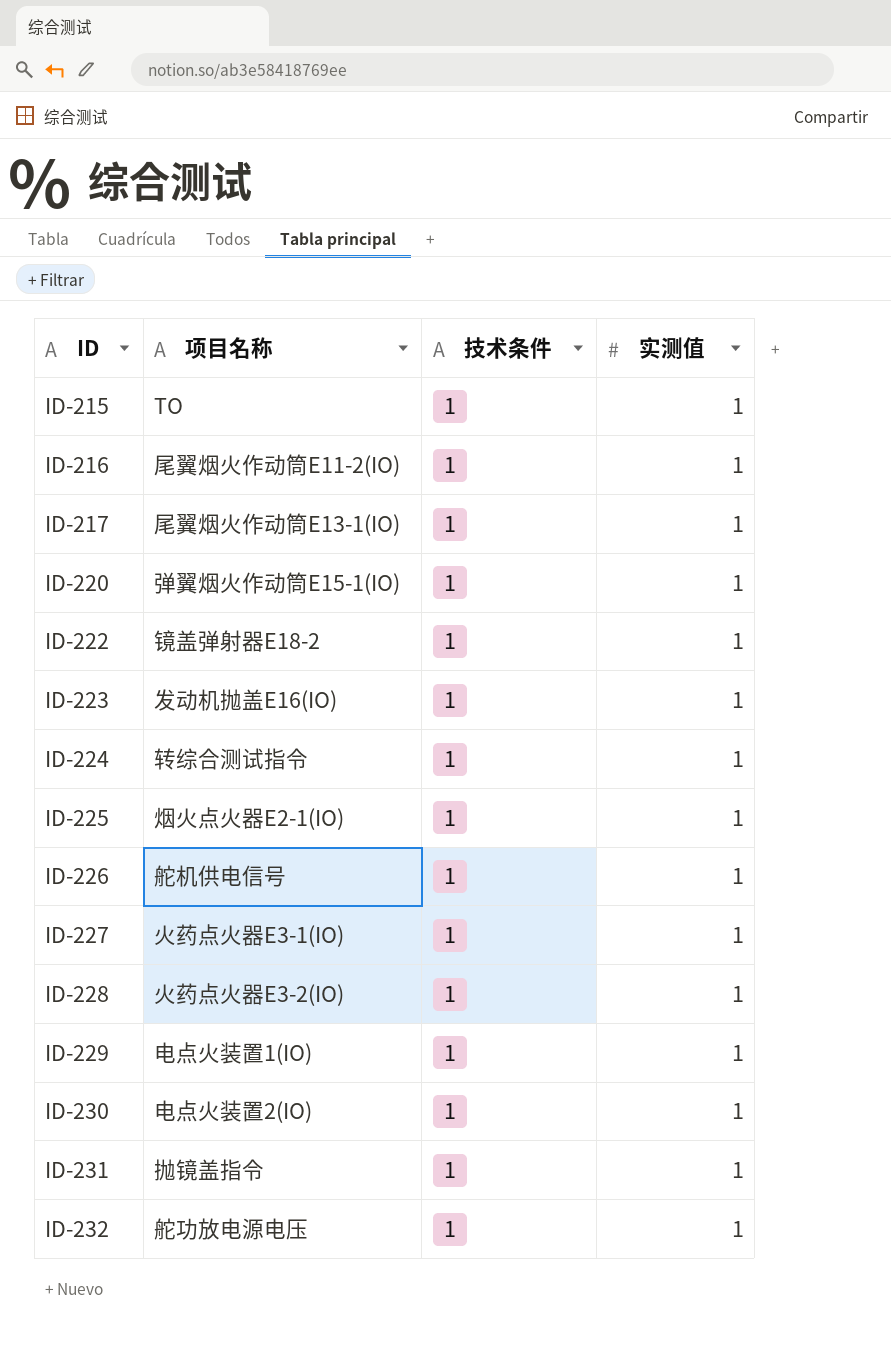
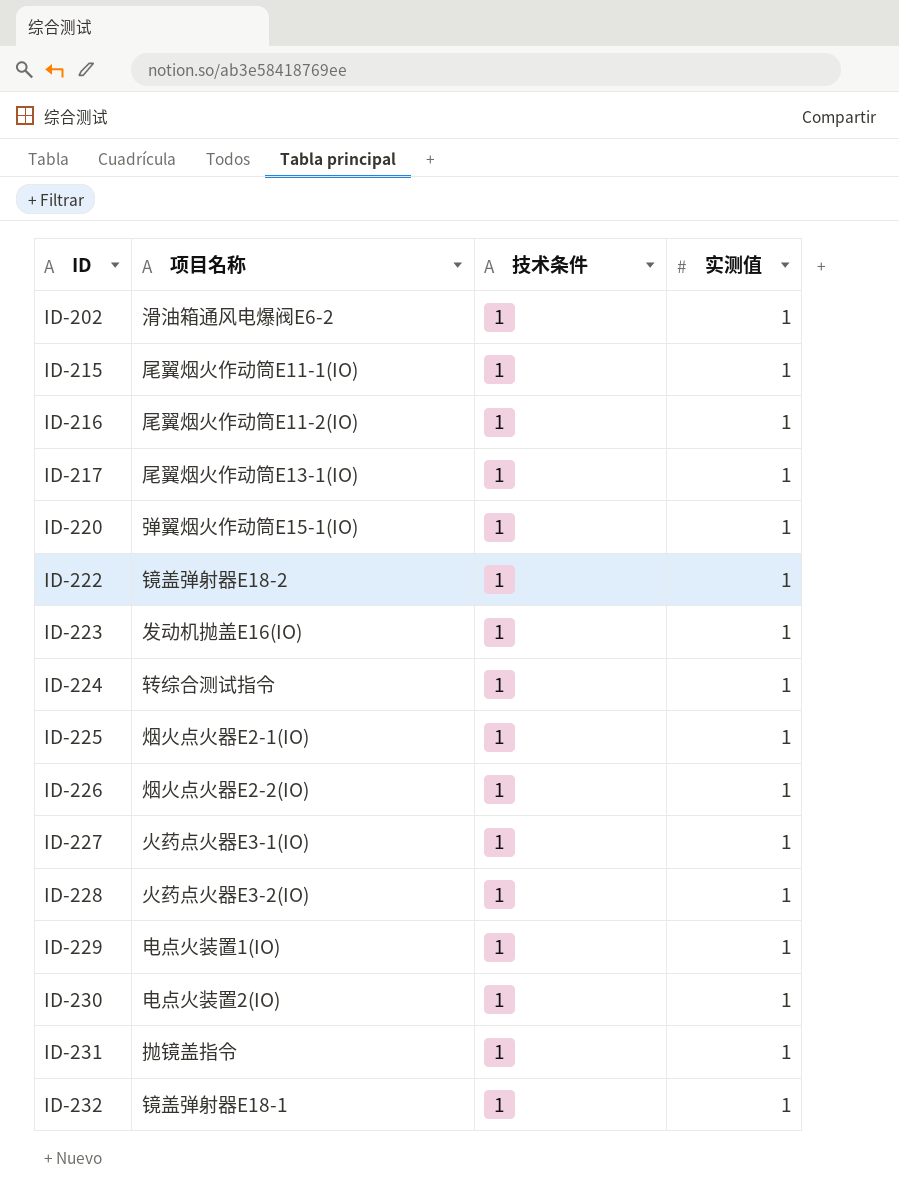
row ID-202: none -> 滑油箱通风电爆阀E6-2 | 1 | 1
ID-215 | 项目名称: TO -> 尾翼烟火作动筒E11-1(IO)
ID-226 | 项目名称: 舵机供电信号 -> 烟火点火器E2-2(IO)
ID-232 | 项目名称: 舵功放电源电压 -> 镜盖弹射器E18-1

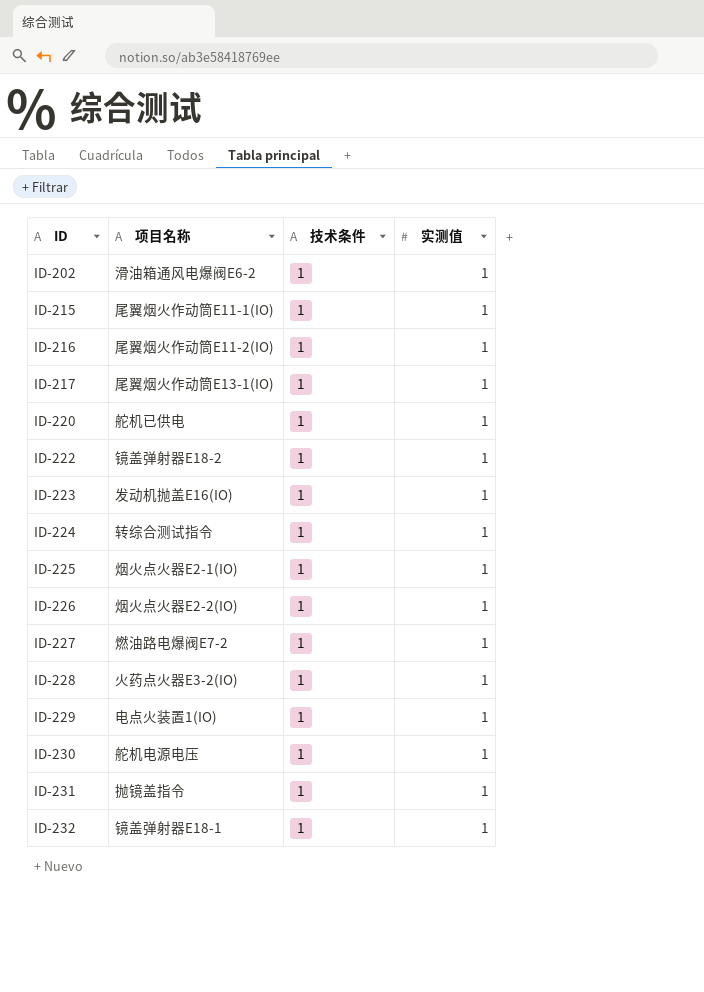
ID-220 | 项目名称: 弹翼烟火作动筒E15-1(IO) -> 舵机已供电
ID-227 | 项目名称: 火药点火器E3-1(IO) -> 燃油路电爆阀E7-2
ID-230 | 项目名称: 电点火装置2(IO) -> 舵机电源电压

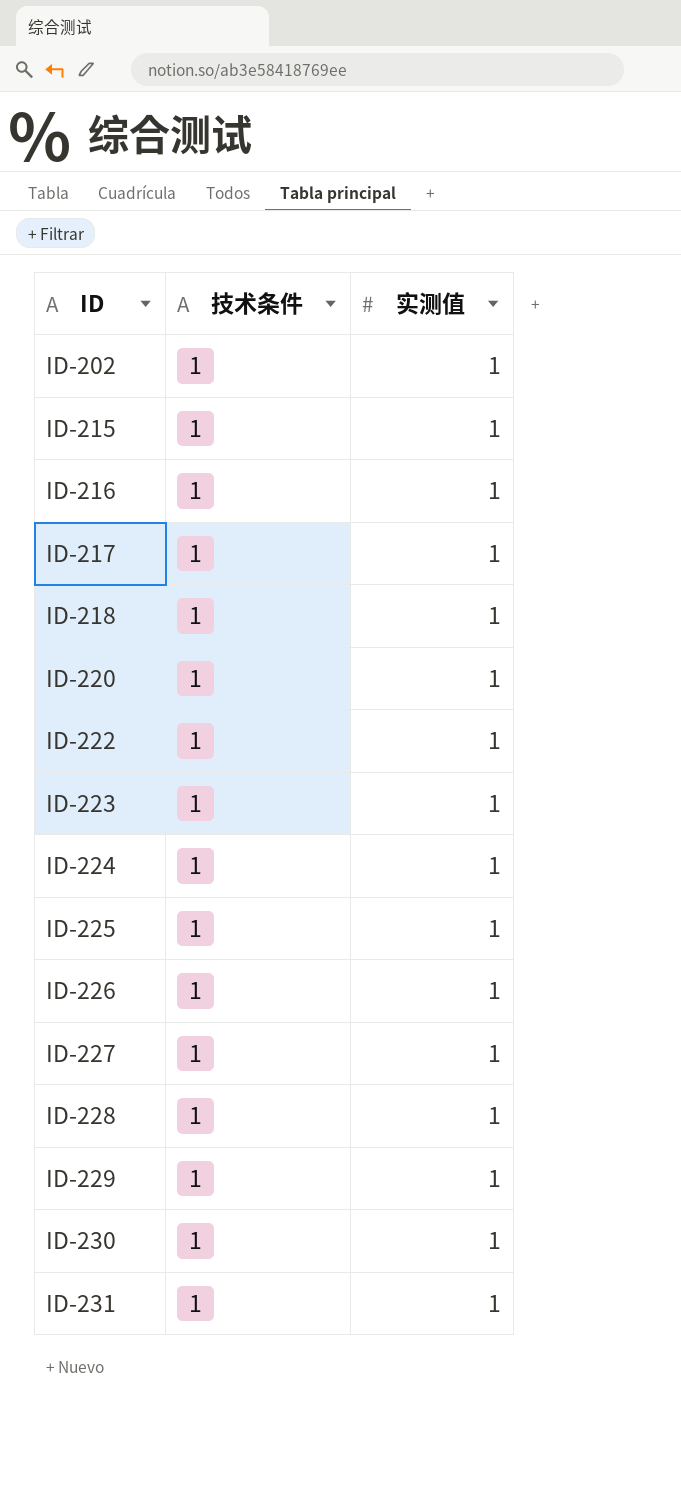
column 项目名称 | position: 2 -> none
row ID-232: 镜盖弹射器E18-1 | 1 | 1 -> none
row ID-218: none -> 1 | 1

